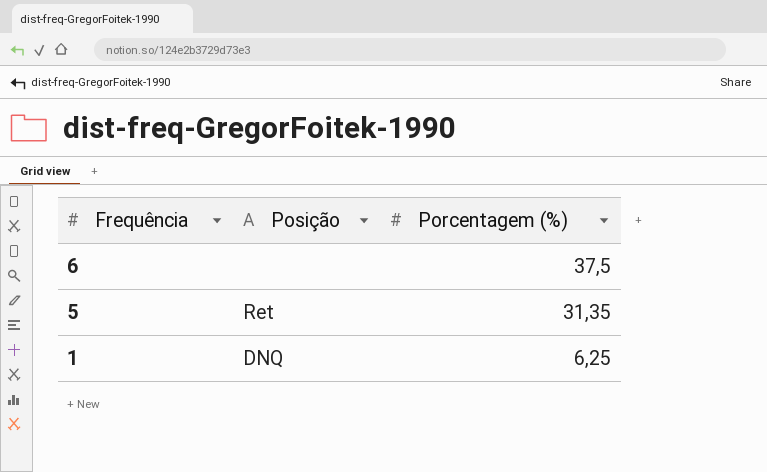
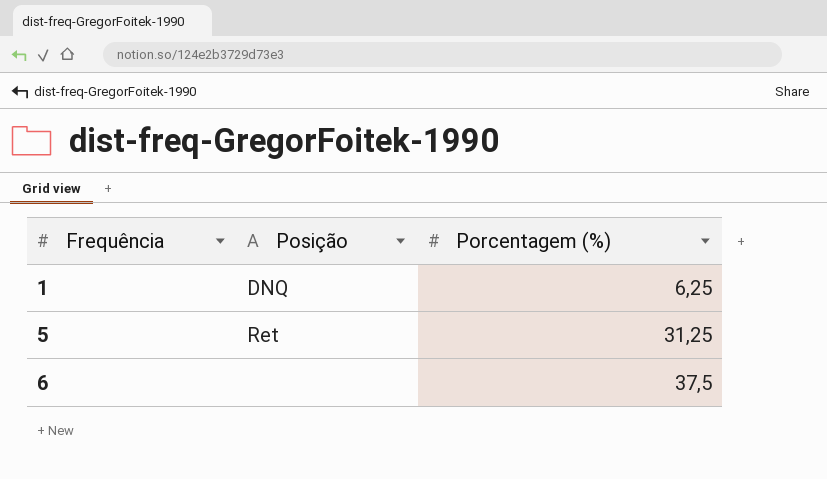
row order: Frequência descending -> Frequência ascending
5 | Porcentagem (%): 31,35 -> 31,25

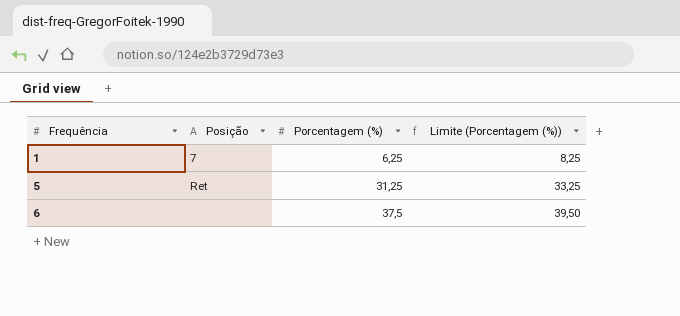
column Limite (Porcentagem (%)) | formula: none -> [Porcentagem (%)] + 2
1 | Posição: DNQ -> 7

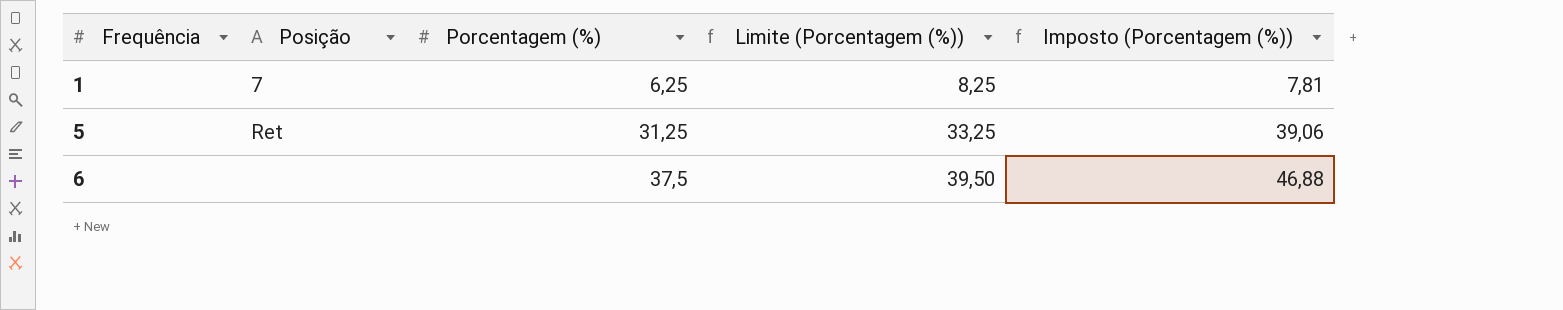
column Imposto (Porcentagem (%)) | formula: none -> [Porcentagem (%)] * 1,25

